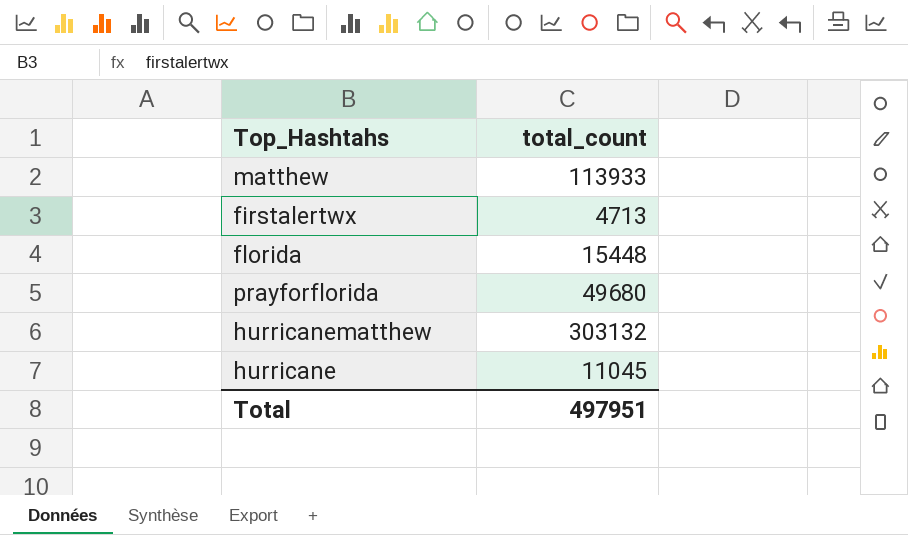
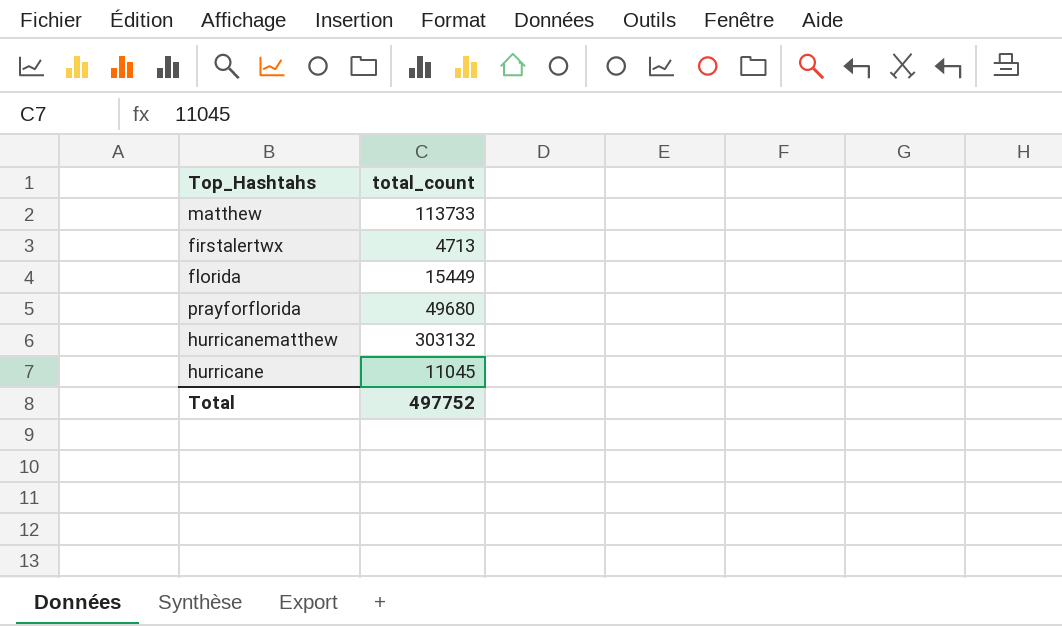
matthew | total_count: 113933 -> 113733
florida | total_count: 15448 -> 15449
Total | total_count: 497951 -> 497752

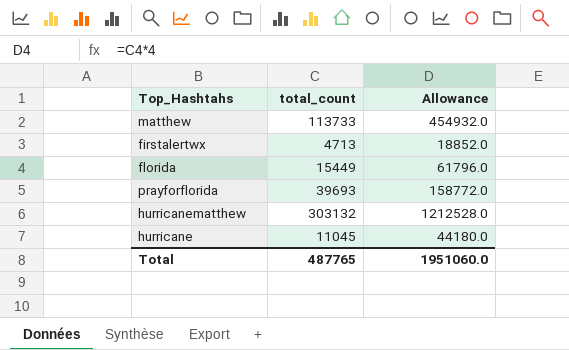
column Allowance | formula: none -> [total_count] * 4
prayforflorida | total_count: 49680 -> 39693
Total | total_count: 497752 -> 487765

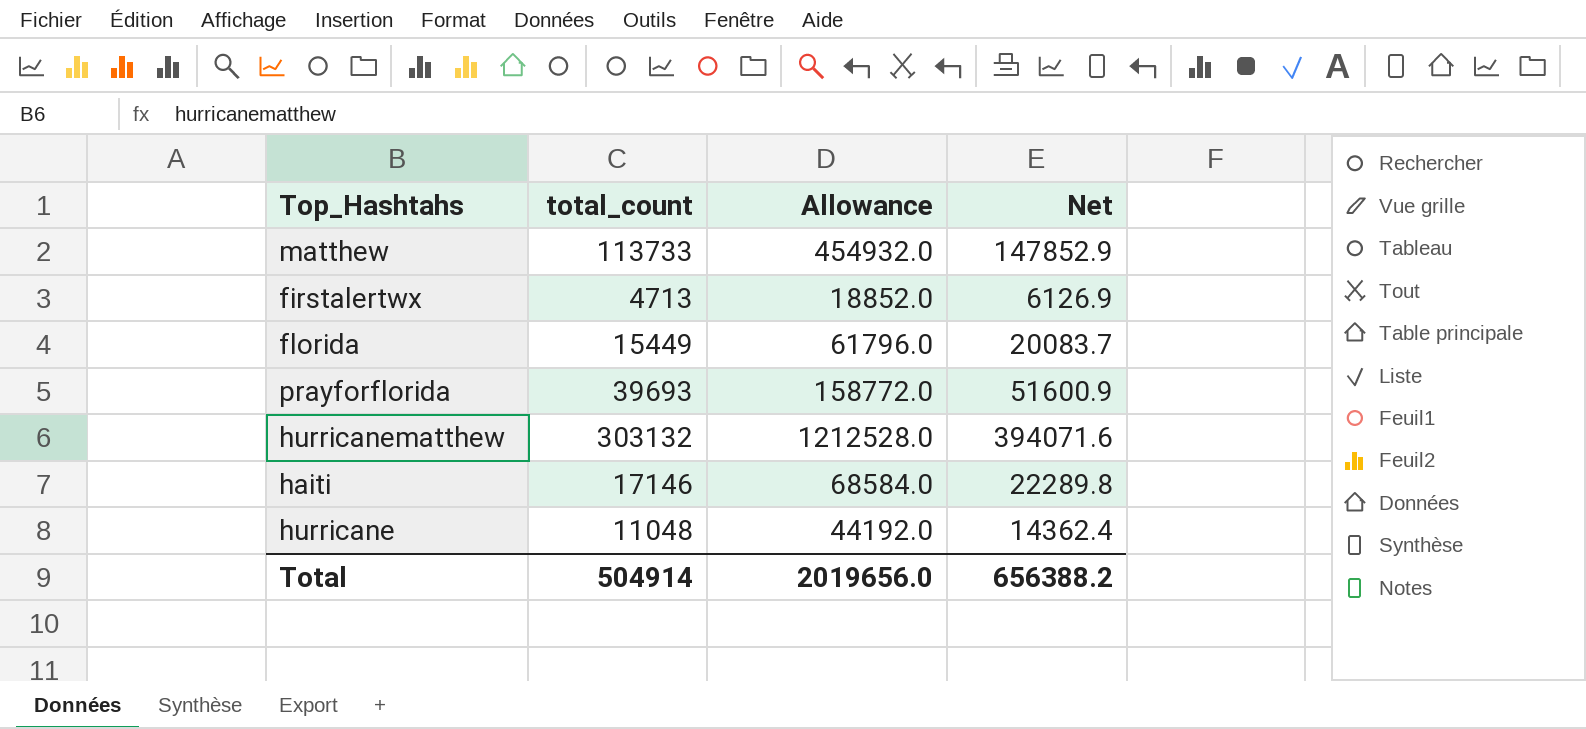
column Net | formula: none -> [total_count] * 1.3
row haiti: none -> 17146 | 68584.0 | 22289.8
hurricane | total_count: 11045 -> 11048
hurricane | Allowance: 44180.0 -> 44192.0
Total | total_count: 487765 -> 504914
Total | Allowance: 1951060.0 -> 2019656.0

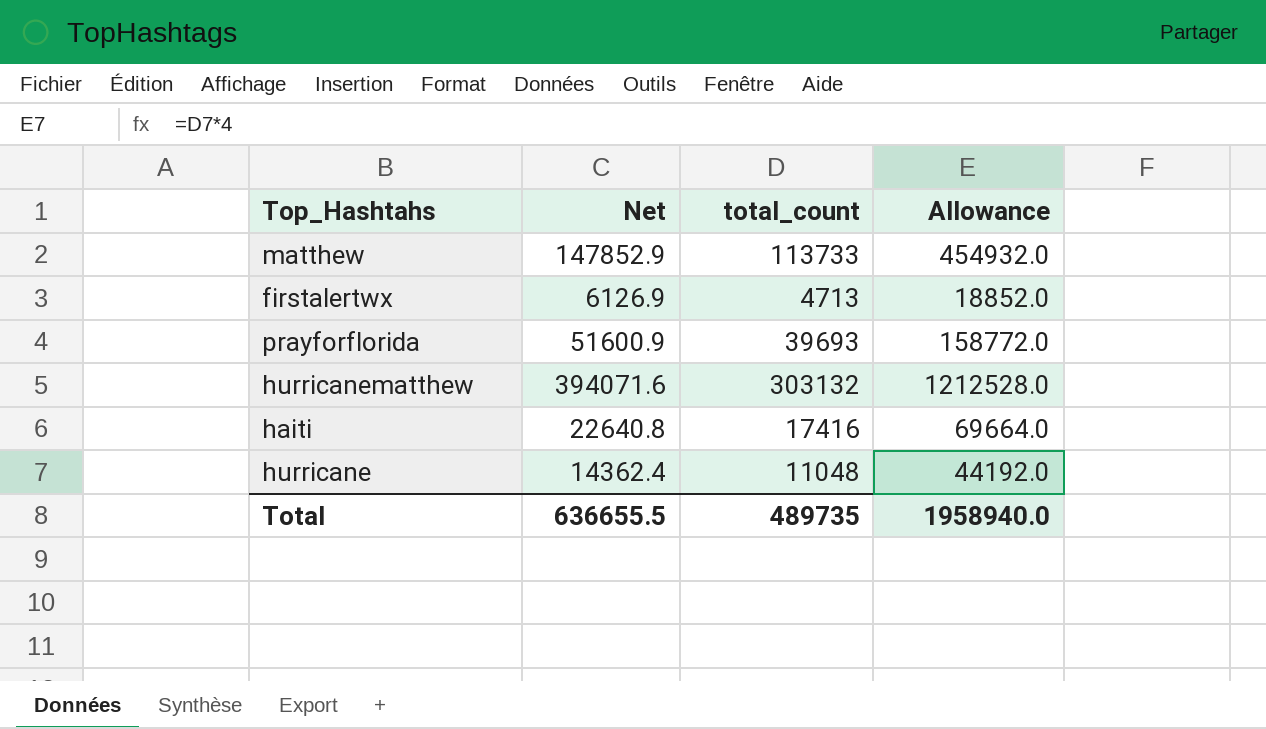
column Net | position: 4 -> 2
row florida: 15449 | 61796.0 | 20083.7 -> none
haiti | Net: 22289.8 -> 22640.8
haiti | total_count: 17146 -> 17416
haiti | Allowance: 68584.0 -> 69664.0
Total | Net: 656388.2 -> 636655.5
Total | total_count: 504914 -> 489735
Total | Allowance: 2019656.0 -> 1958940.0

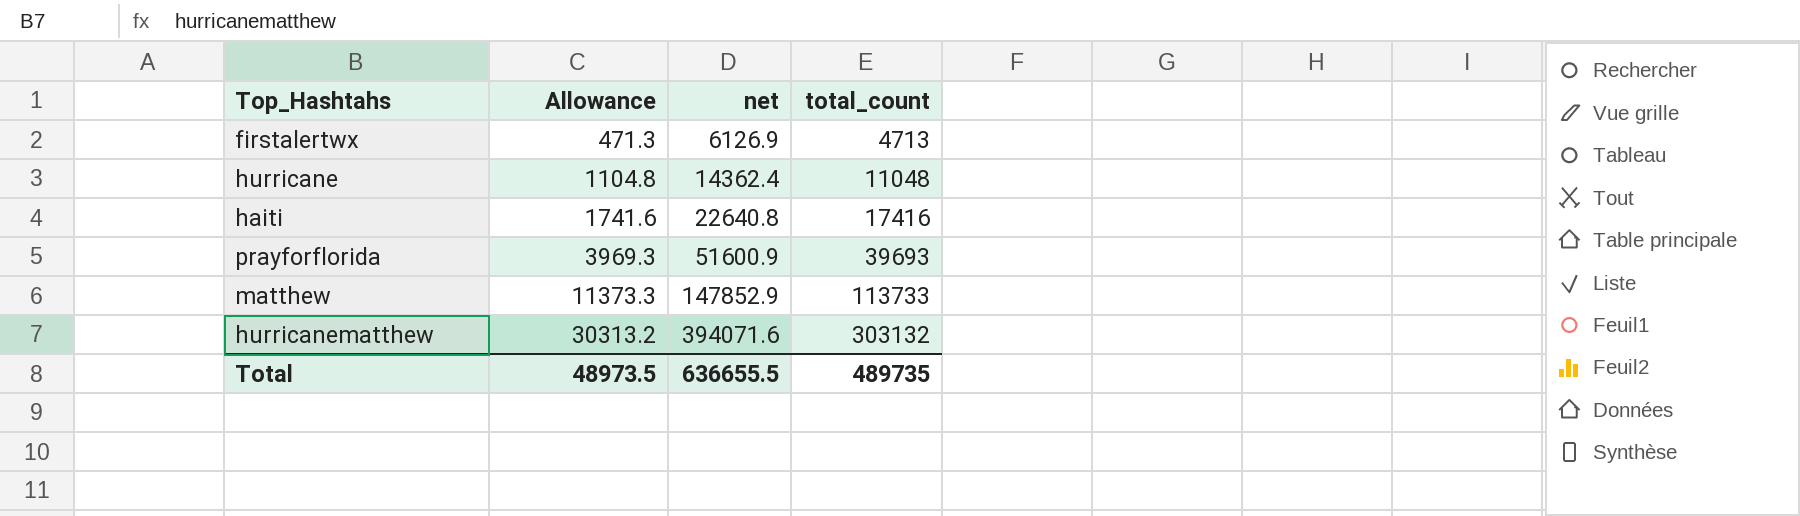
row order: none -> Allowance ascending
column Allowance | formula: [total_count] * 4 -> [total_count] * 0.1
column Allowance | position: 4 -> 2
column name: Net -> net
Total | Allowance: 1958940.0 -> 48973.5

